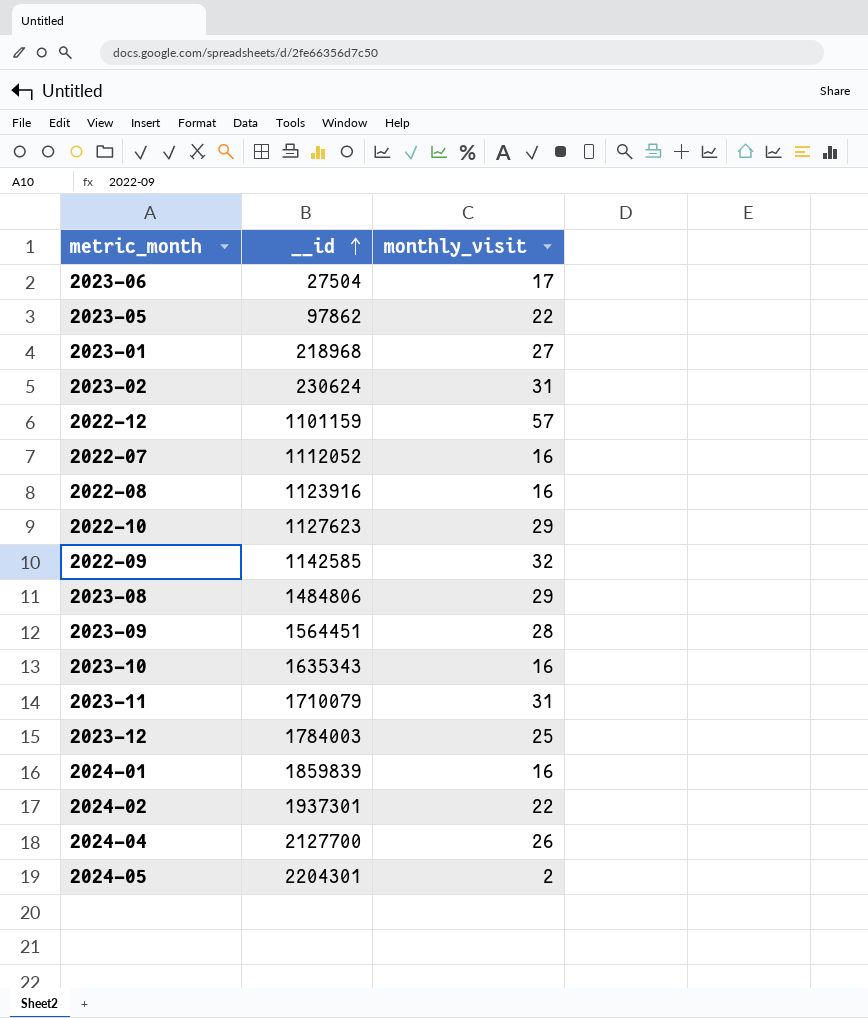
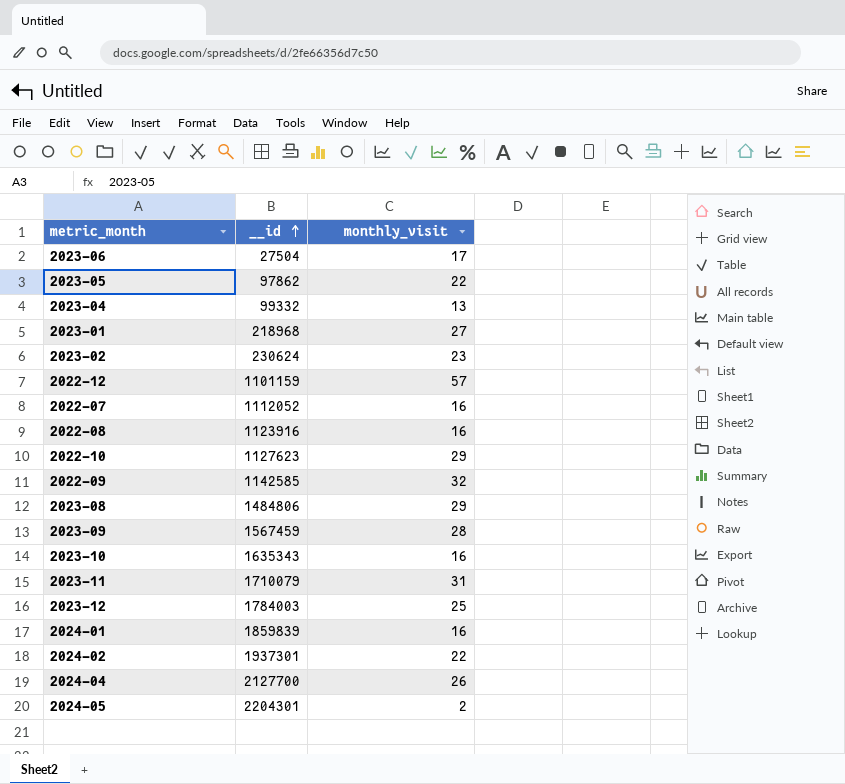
row 2023-04: none -> 99332 | 13
2023-02 | monthly_visit: 31 -> 23
2023-09 | __id: 1564451 -> 1567459

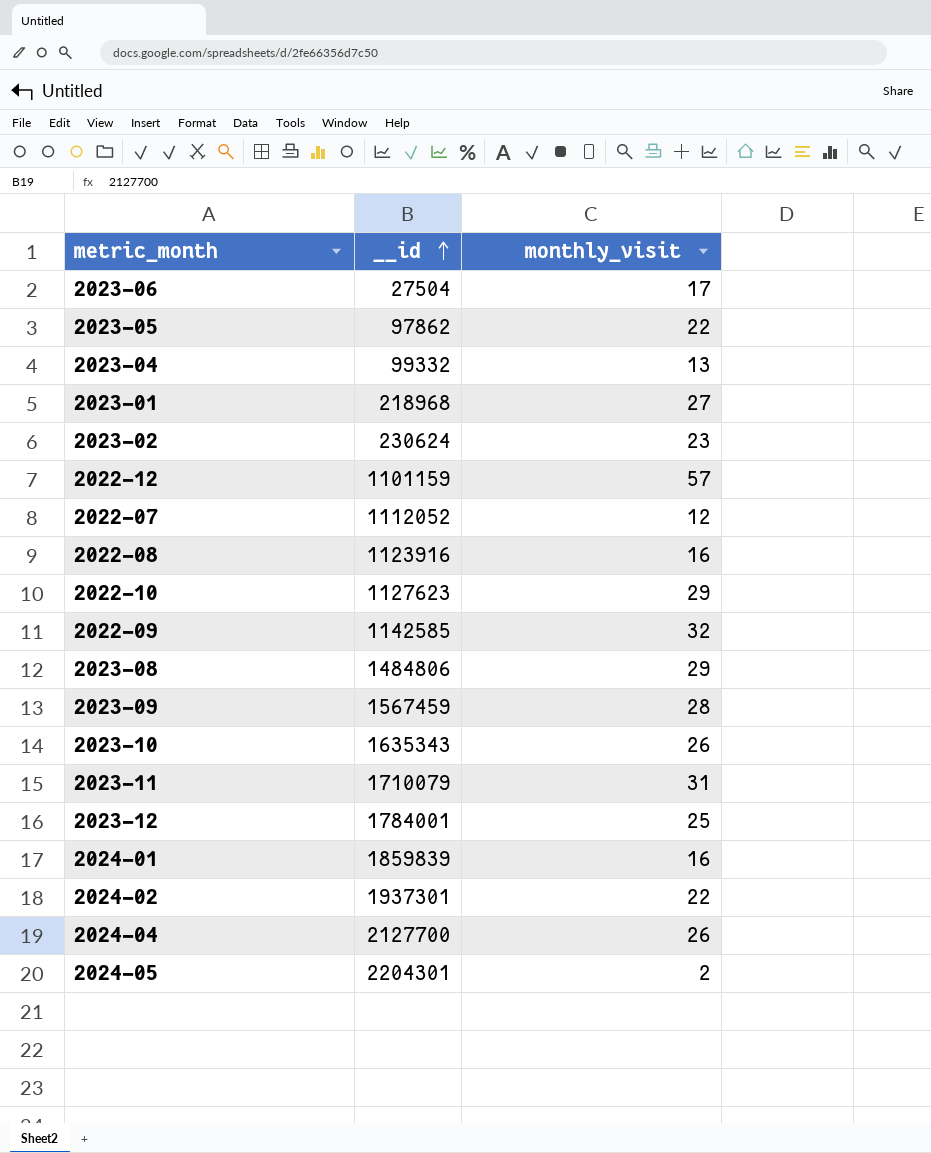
2022-07 | monthly_visit: 16 -> 12
2023-10 | monthly_visit: 16 -> 26
2023-12 | __id: 1784003 -> 1784001

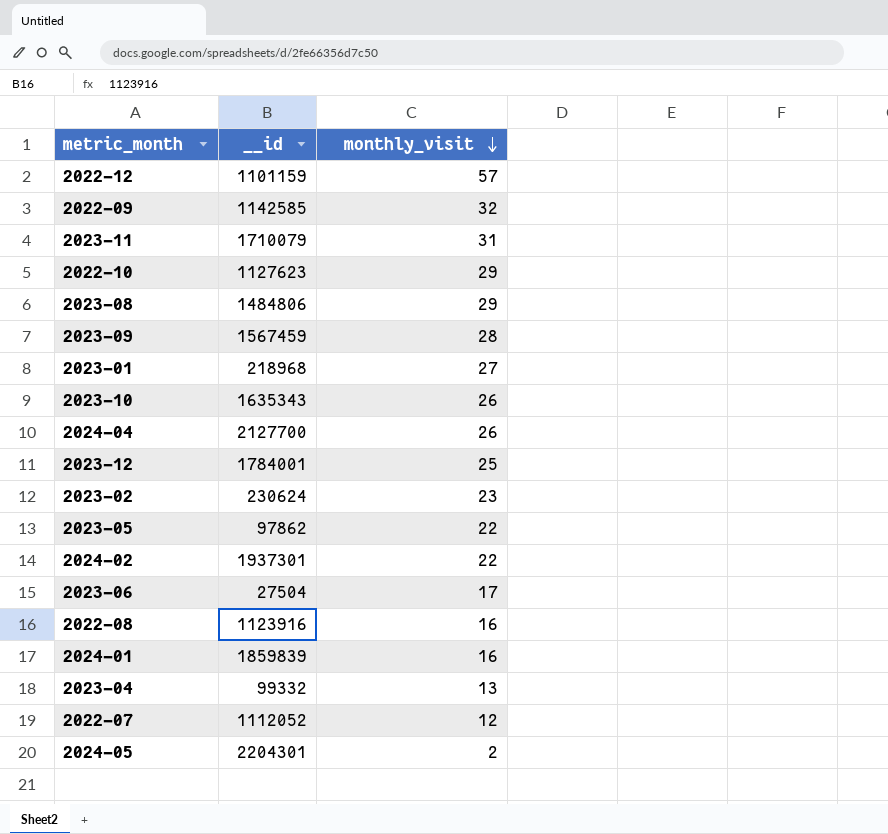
row order: __id ascending -> monthly_visit descending

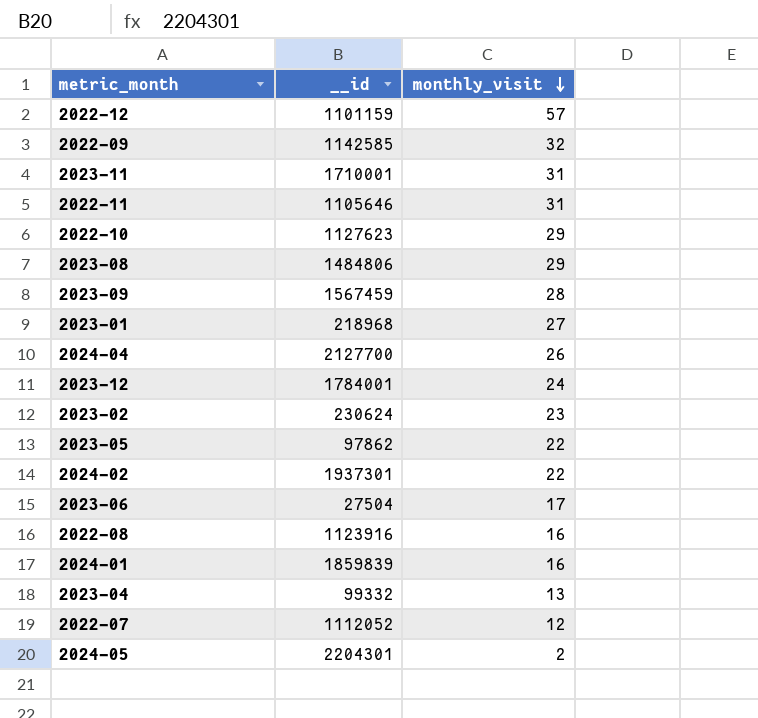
row 2023-10: 1635343 | 26 -> none
2023-11 | __id: 1710079 -> 1710001
row 2022-11: none -> 1105646 | 31
2023-12 | monthly_visit: 25 -> 24

